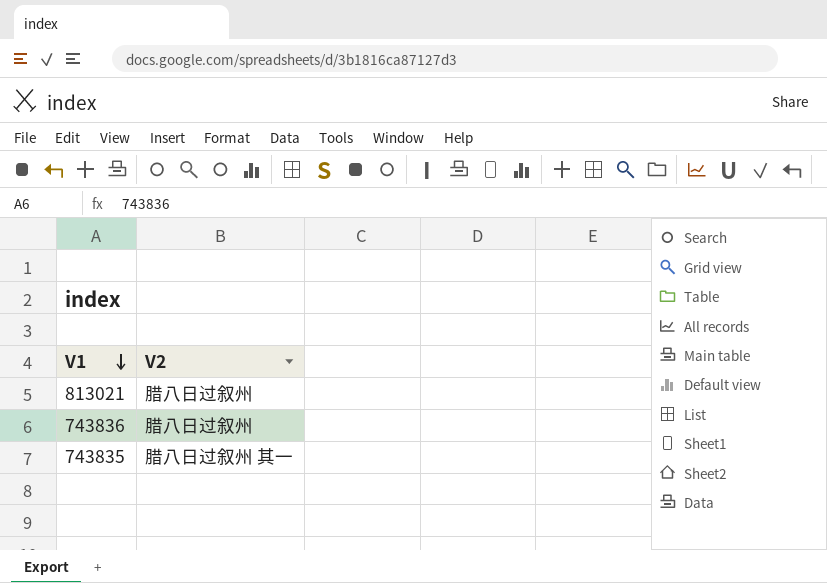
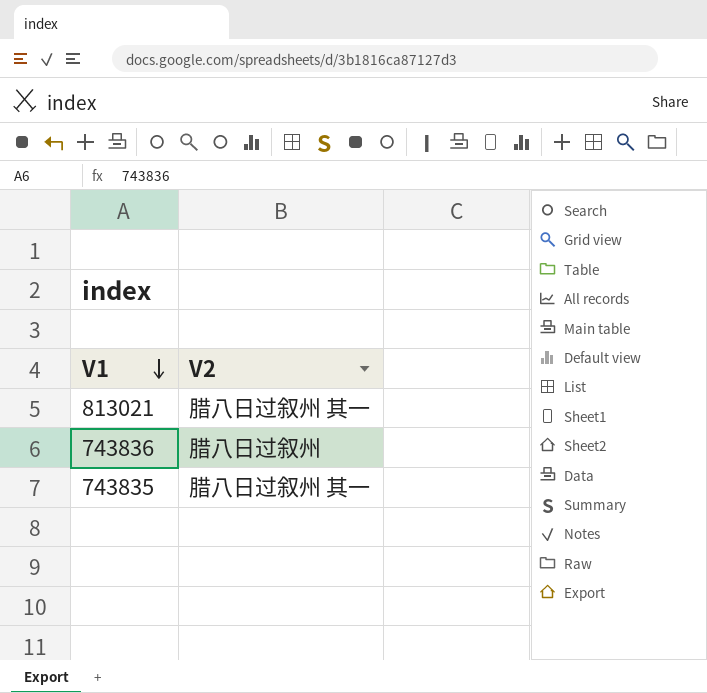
813021 | V2: 腊八日过叙州 -> 腊八日过叙州 其一

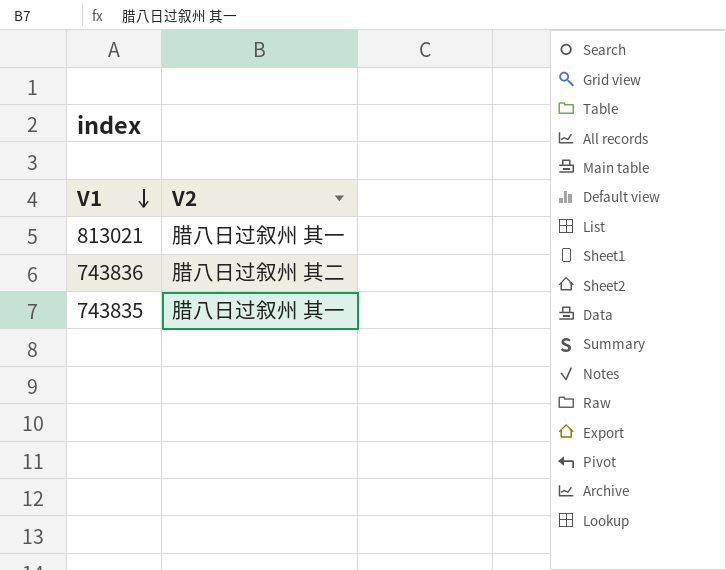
743836 | V2: 腊八日过叙州 -> 腊八日过叙州 其二

